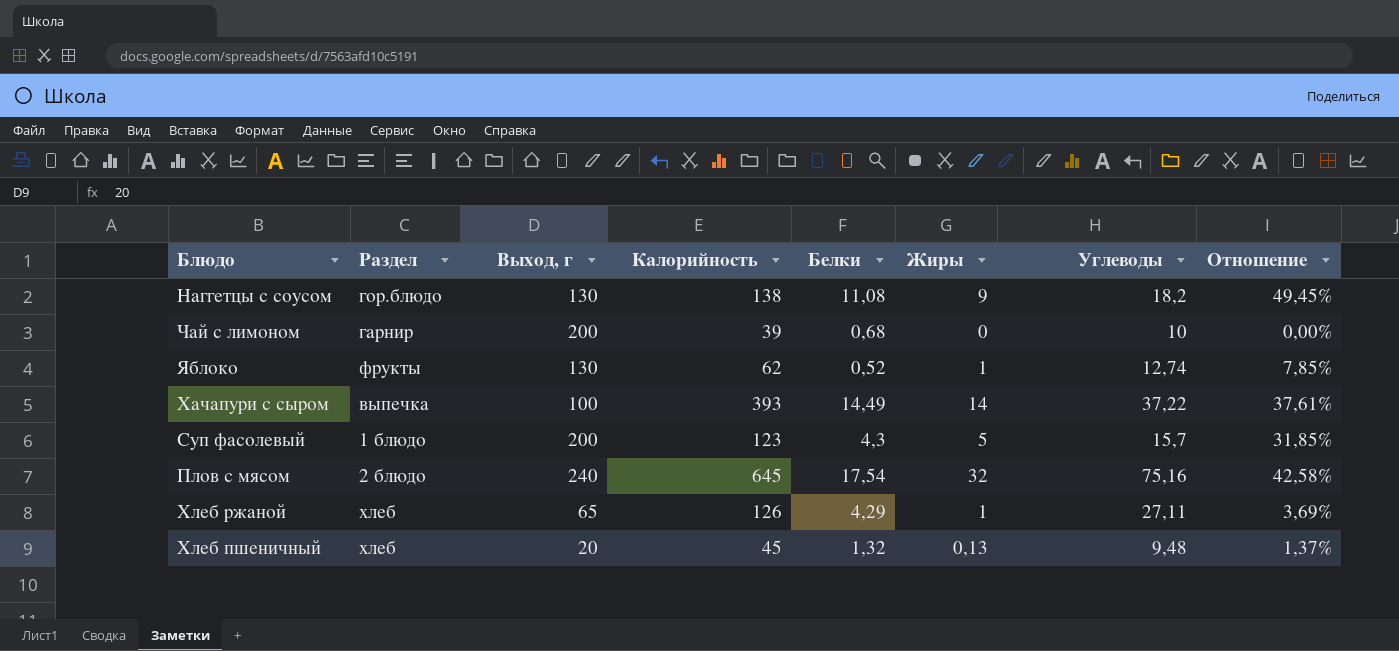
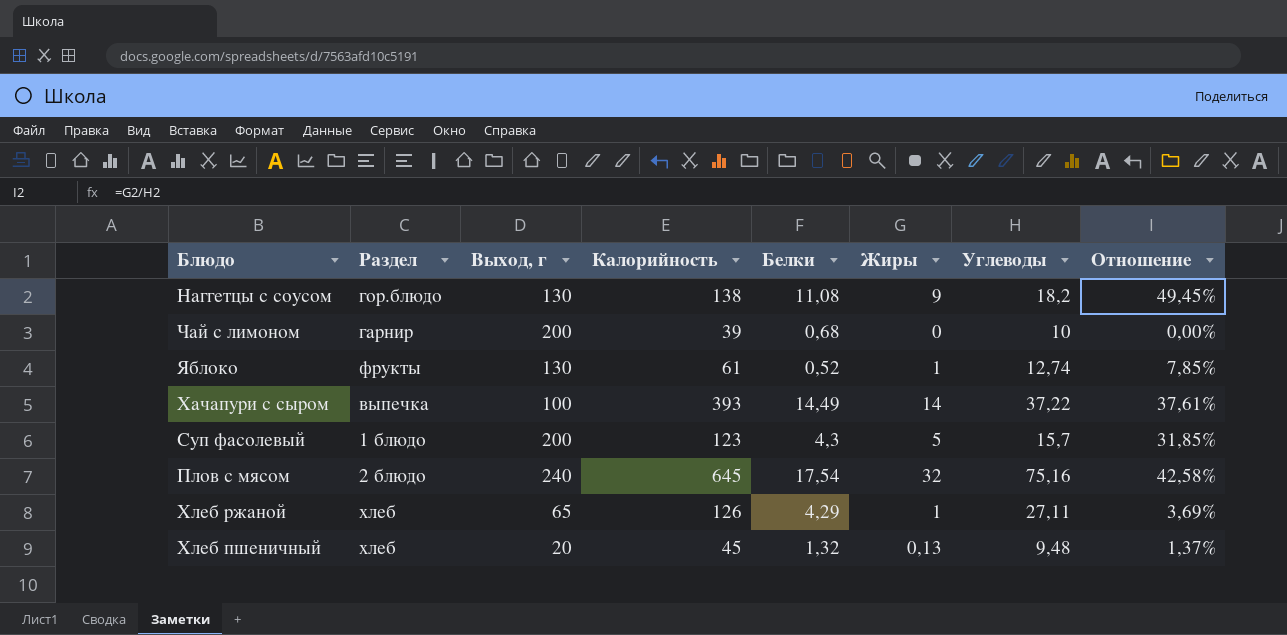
Яблоко | Калорийность: 62 -> 61

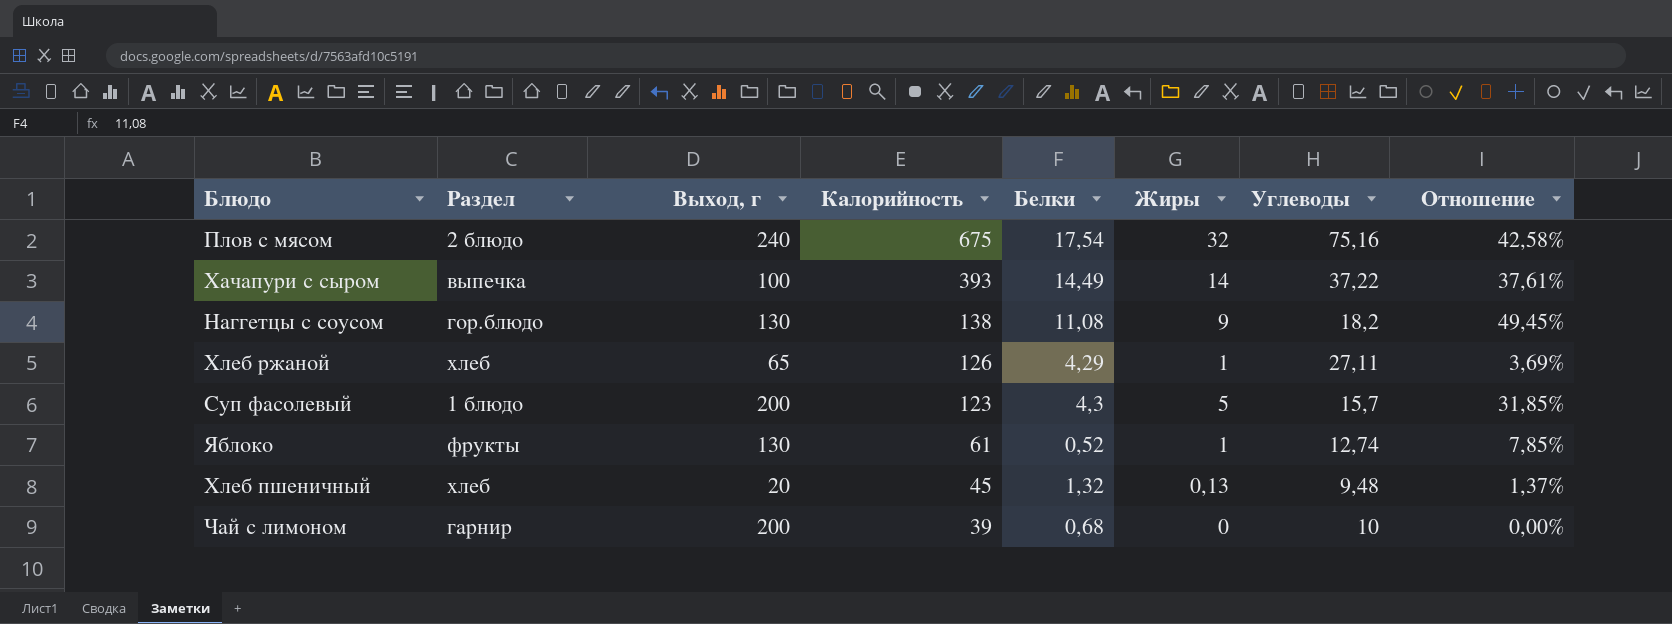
row order: none -> Калорийность descending
Плов с мясом | Калорийность: 645 -> 675

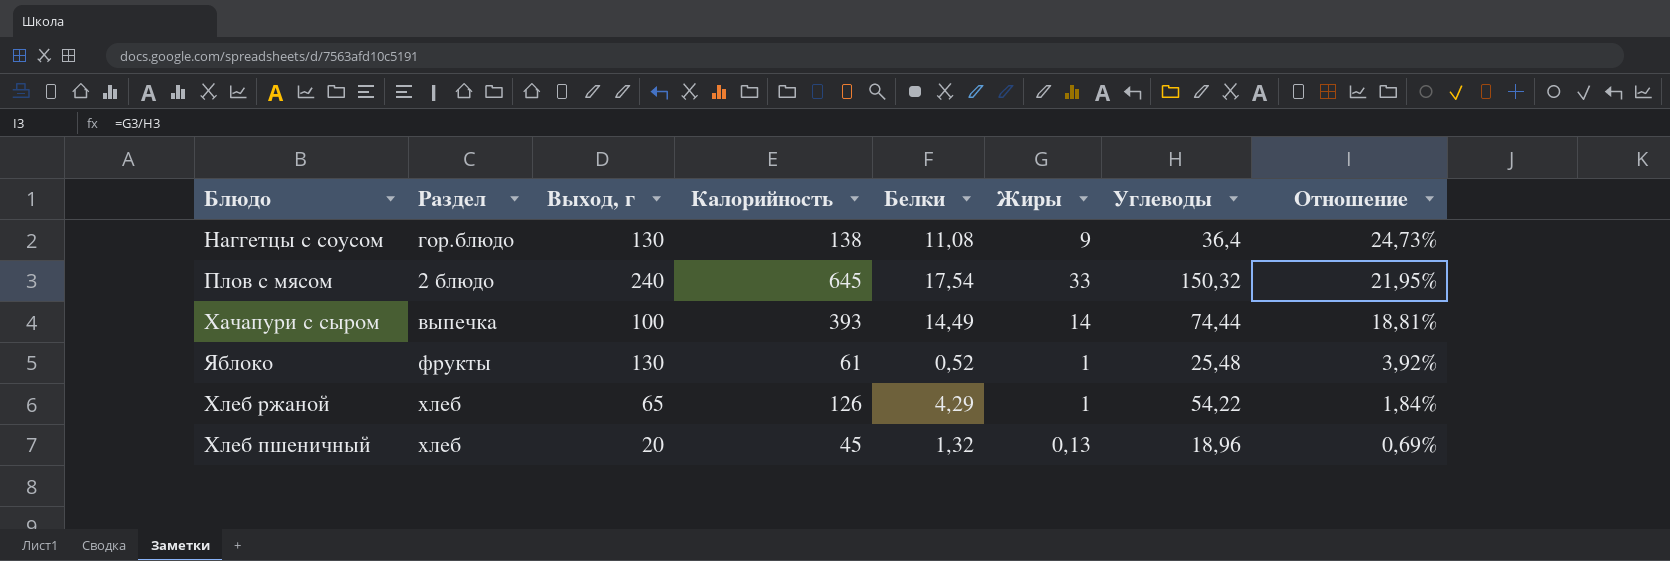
row order: Калорийность descending -> Отношение descending
row Суп фасолевый: 1 блюдо | 200 | 123 | 4,3 | 5 | 15,7 | 31,85% -> none
row Чай с лимоном: гарнир | 200 | 39 | 0,68 | 0 | 10 | 0,00% -> none
Наггетцы с соусом | Углеводы: 18,2 -> 36,4
Наггетцы с соусом | Отношение: 49,45% -> 24,73%
Плов с мясом | Калорийность: 675 -> 645
Плов с мясом | Жиры: 32 -> 33
Плов с мясом | Углеводы: 75,16 -> 150,32
Плов с мясом | Отношение: 42,58% -> 21,95%
Хачапури с сыром | Углеводы: 37,22 -> 74,44
Хачапури с сыром | Отношение: 37,61% -> 18,81%
Яблоко | Углеводы: 12,74 -> 25,48
Яблоко | Отношение: 7,85% -> 3,92%
Хлеб ржаной | Углеводы: 27,11 -> 54,22
Хлеб ржаной | Отношение: 3,69% -> 1,84%
Хлеб пшеничный | Углеводы: 9,48 -> 18,96
Хлеб пшеничный | Отношение: 1,37% -> 0,69%

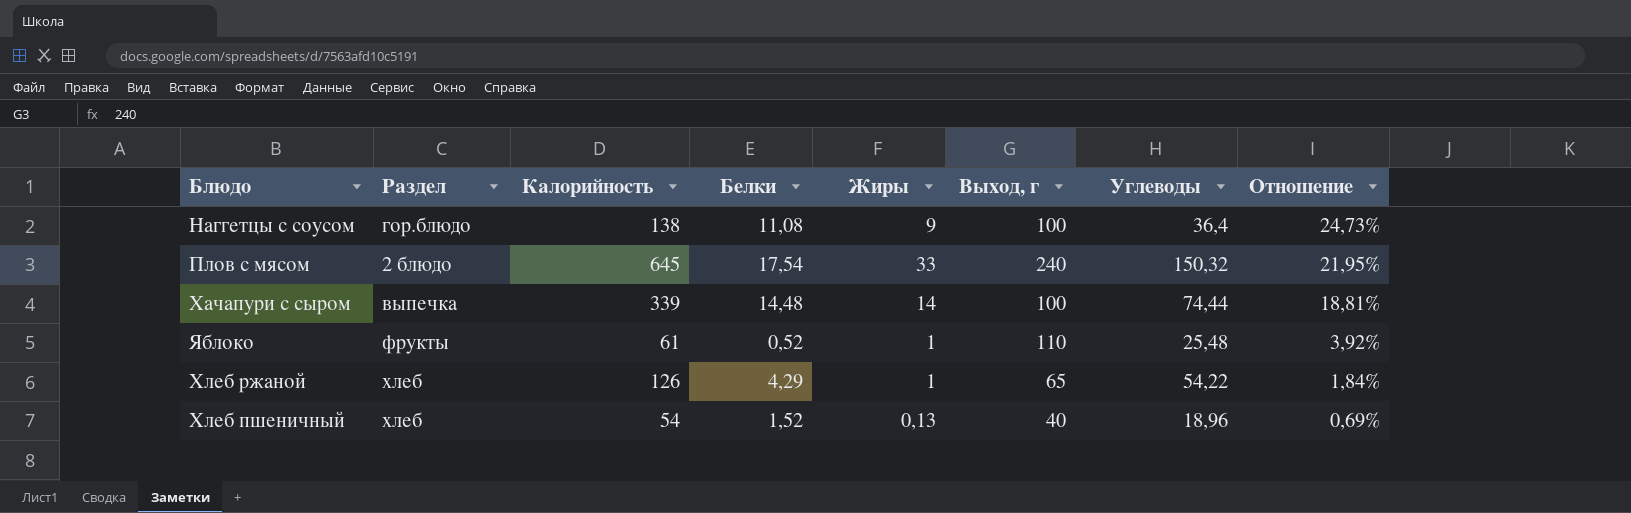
column Выход, г | position: 3 -> 6
Наггетцы с соусом | Выход, г: 130 -> 100
Хачапури с сыром | Калорийность: 393 -> 339
Хачапури с сыром | Белки: 14,49 -> 14,48
Яблоко | Выход, г: 130 -> 110
Хлеб пшеничный | Калорийность: 45 -> 54
Хлеб пшеничный | Белки: 1,32 -> 1,52
Хлеб пшеничный | Выход, г: 20 -> 40

